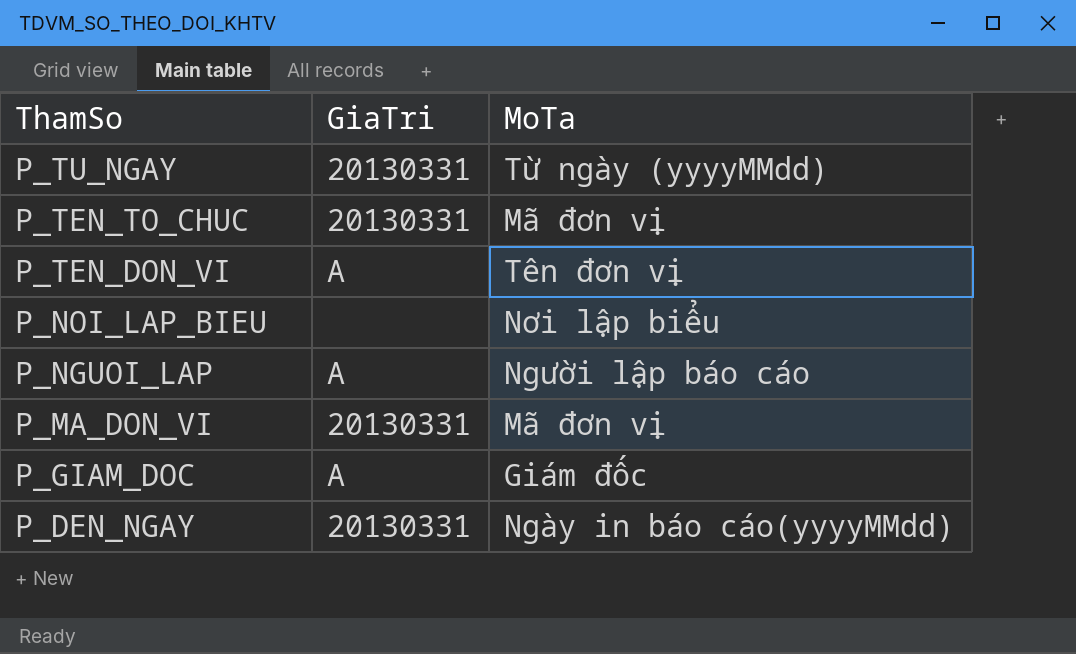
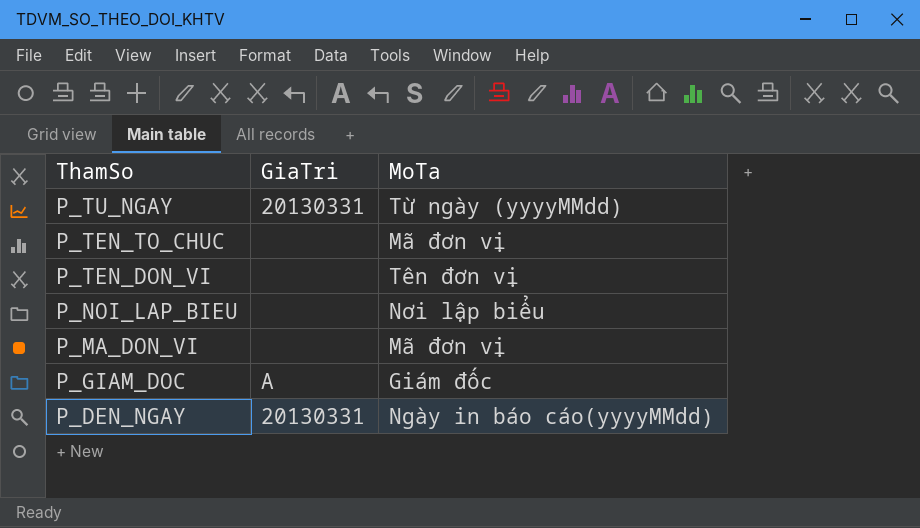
row P_NGUOI_LAP: A | Người lập báo cáo -> none
P_TEN_TO_CHUC | GiaTri: 20130331 -> none
P_TEN_DON_VI | GiaTri: A -> none
P_MA_DON_VI | GiaTri: 20130331 -> none

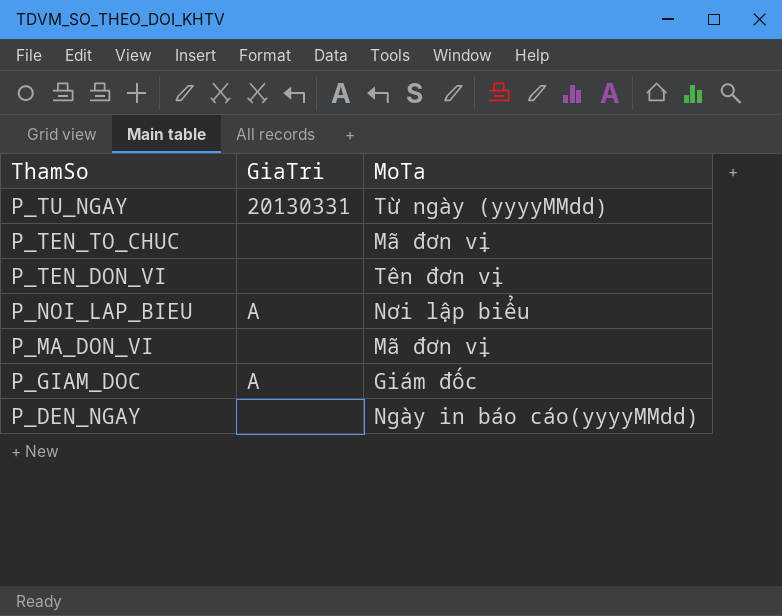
P_NOI_LAP_BIEU | GiaTri: none -> A
P_DEN_NGAY | GiaTri: 20130331 -> none

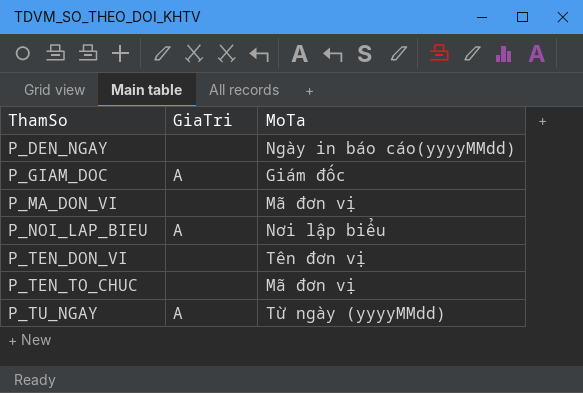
row order: ThamSo descending -> ThamSo ascending
P_TU_NGAY | GiaTri: 20130331 -> A

